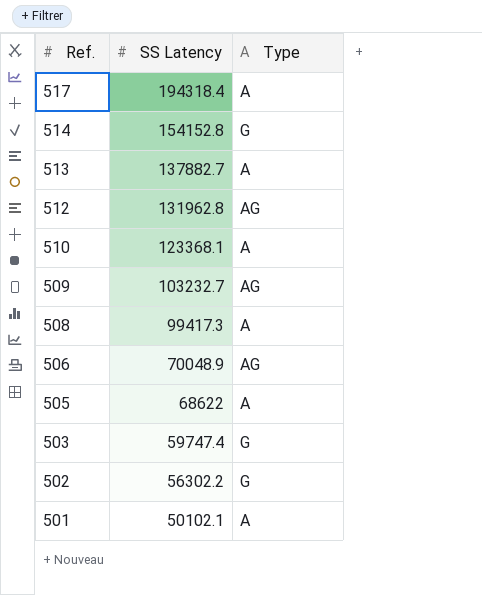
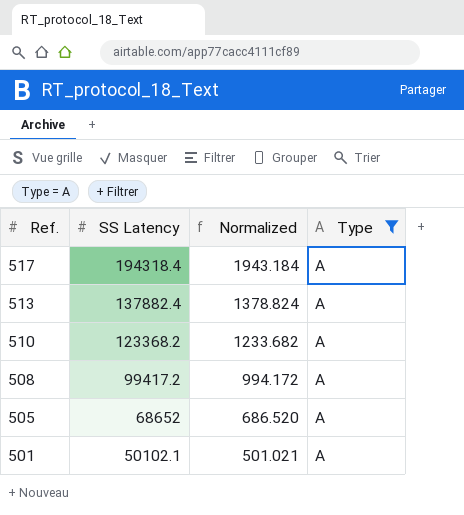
filter: none -> Type = A
column Normalized | formula: none -> [SS Latency] * 0.01
513 | SS Latency: 137882.7 -> 137882.4
510 | SS Latency: 123368.1 -> 123368.2
508 | SS Latency: 99417.3 -> 99417.2
505 | SS Latency: 68622 -> 68652

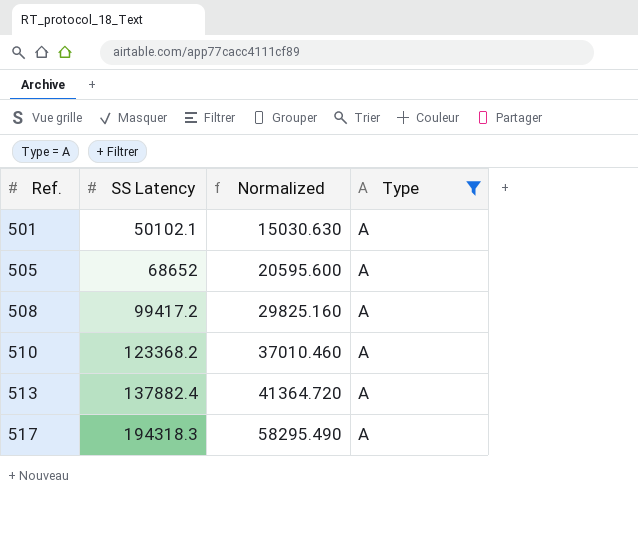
row order: Ref. descending -> Ref. ascending
column Normalized | formula: [SS Latency] * 0.01 -> [SS Latency] * 0.3
517 | SS Latency: 194318.4 -> 194318.3

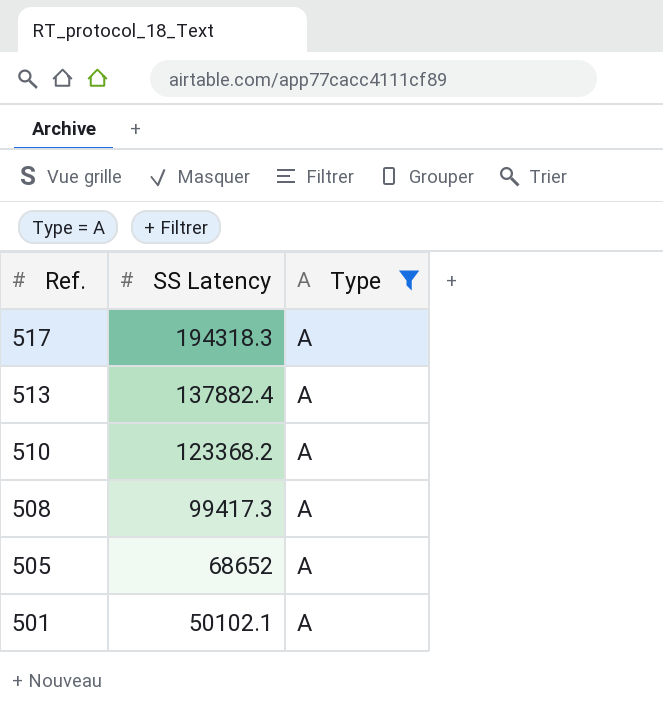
row order: Ref. ascending -> Ref. descending
column Normalized | formula: [SS Latency] * 0.3 -> none
508 | SS Latency: 99417.2 -> 99417.3

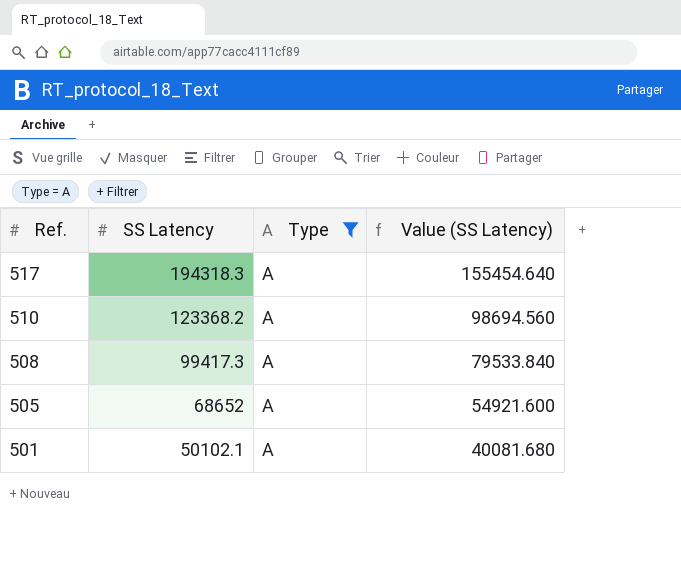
column Value (SS Latency) | formula: none -> [SS Latency] * 0.8
row 513: 137882.4 | A -> none

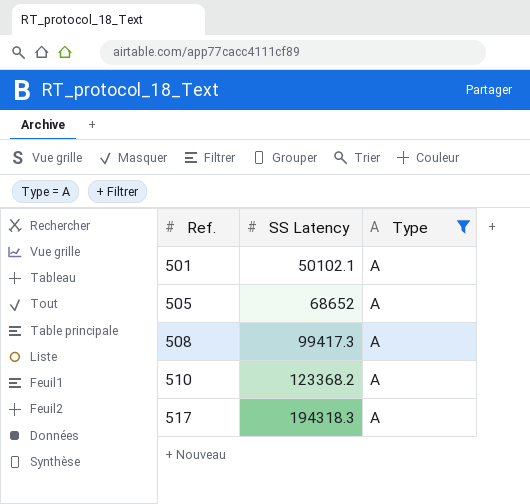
row order: Ref. descending -> Ref. ascending
column Value (SS Latency) | formula: [SS Latency] * 0.8 -> none

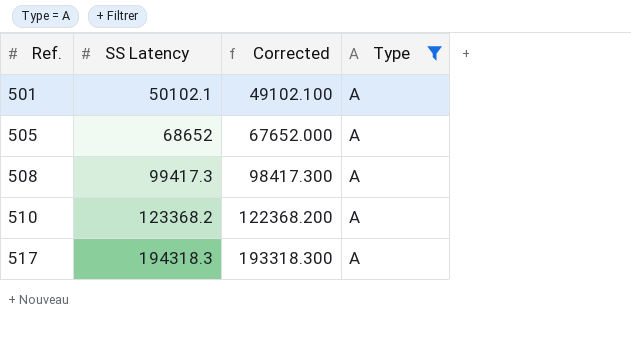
column Corrected | formula: none -> [SS Latency] - 1000

